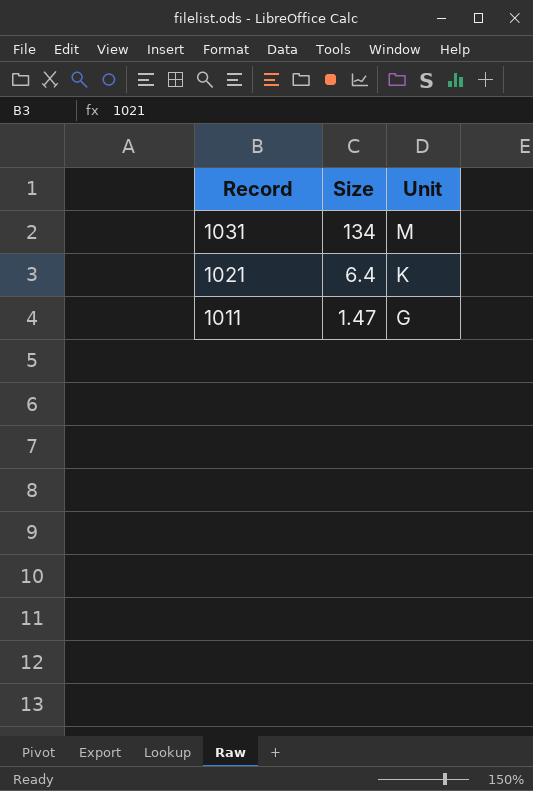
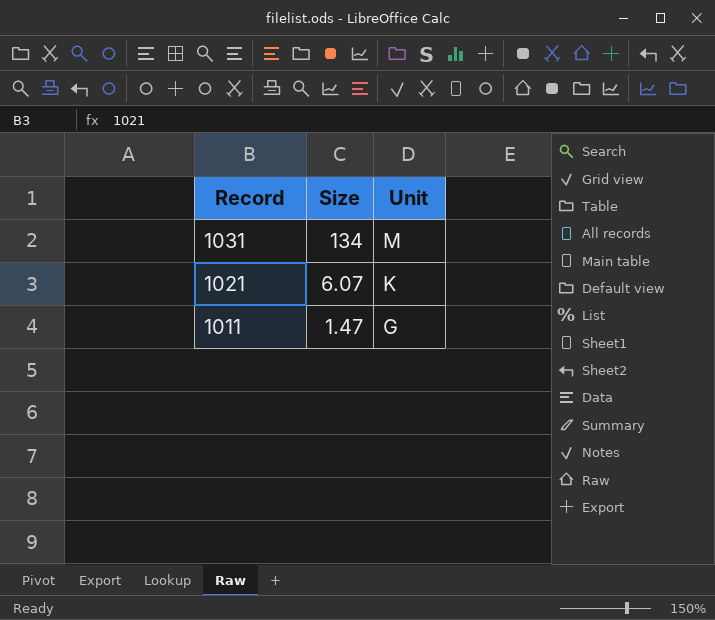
1021 | Size: 6.4 -> 6.07

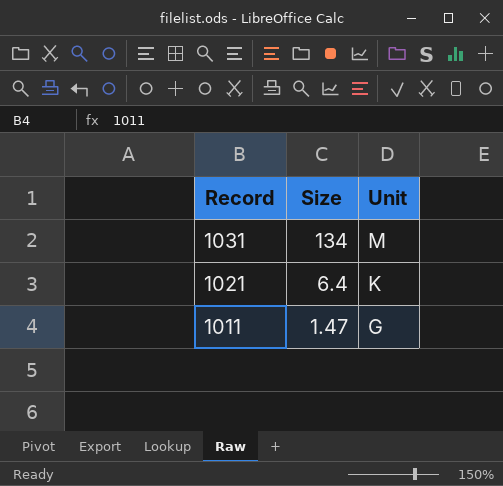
1021 | Size: 6.07 -> 6.4

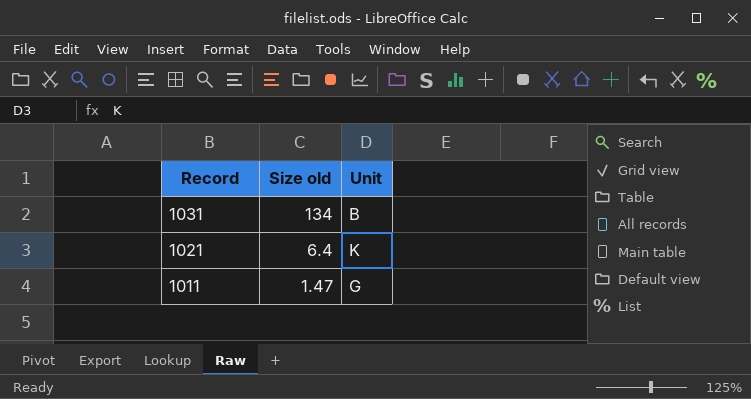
column name: Size -> Size old
1031 | Unit: M -> B

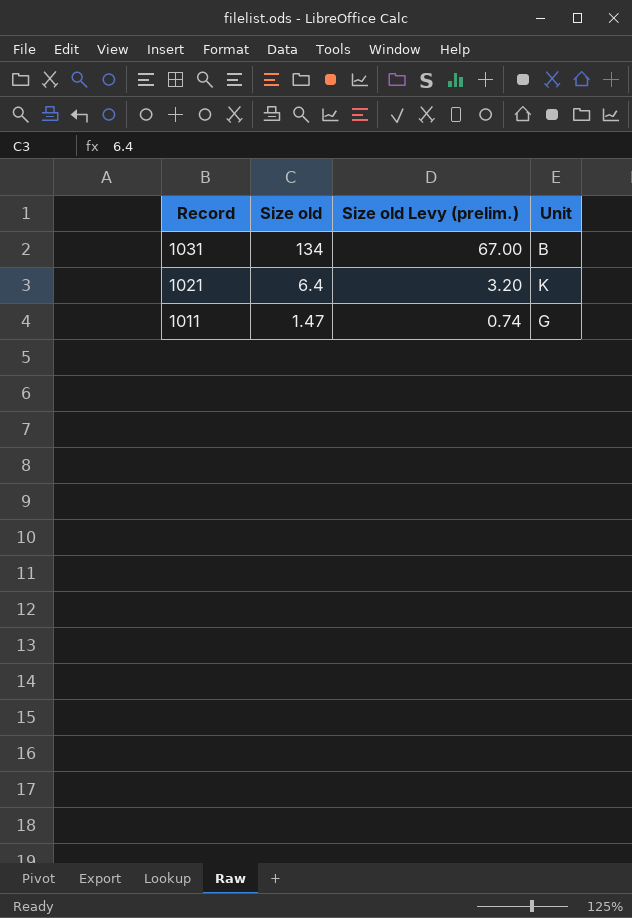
column Size old Levy (prelim.) | formula: none -> [Size old] * 0.5

